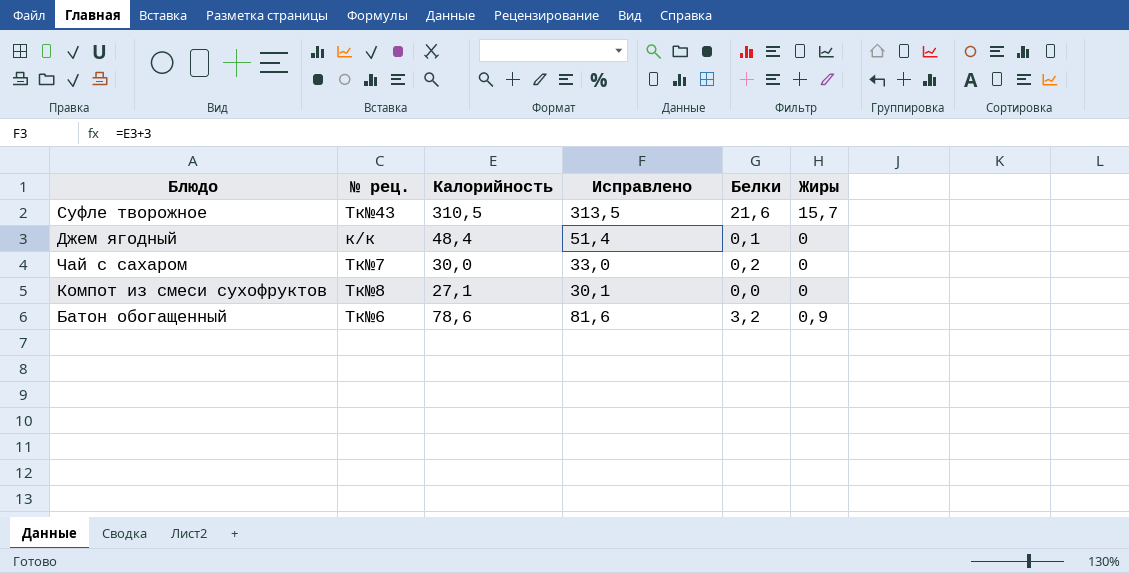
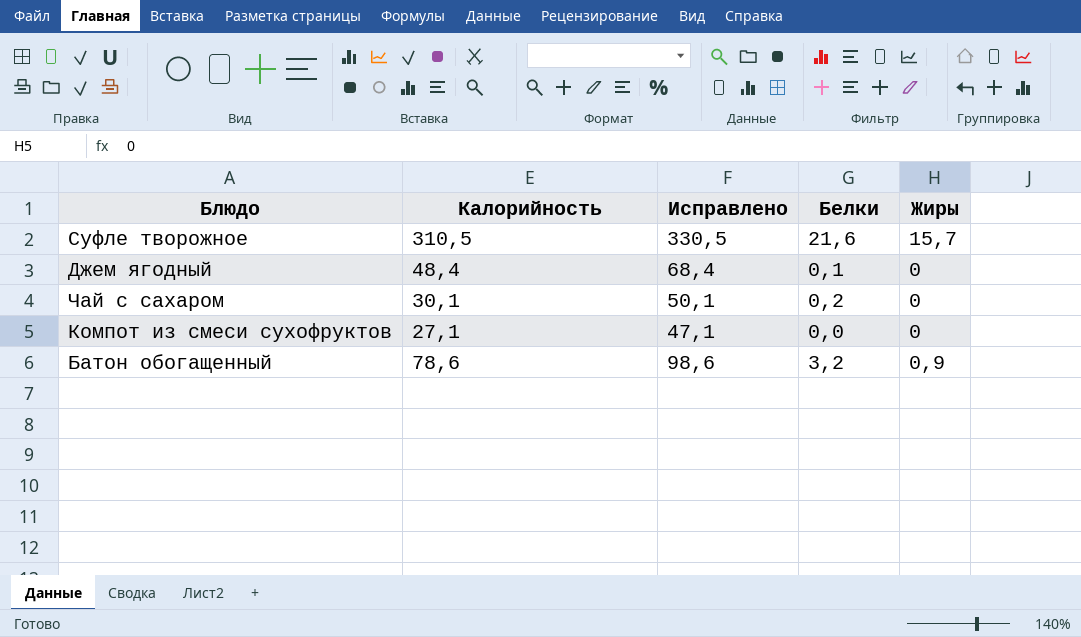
column № рец. | position: 2 -> none
column Исправлено | formula: [Калорийность] + 3 -> [Калорийность] + 20
Чай с сахаром | Калорийность: 30,0 -> 30,1

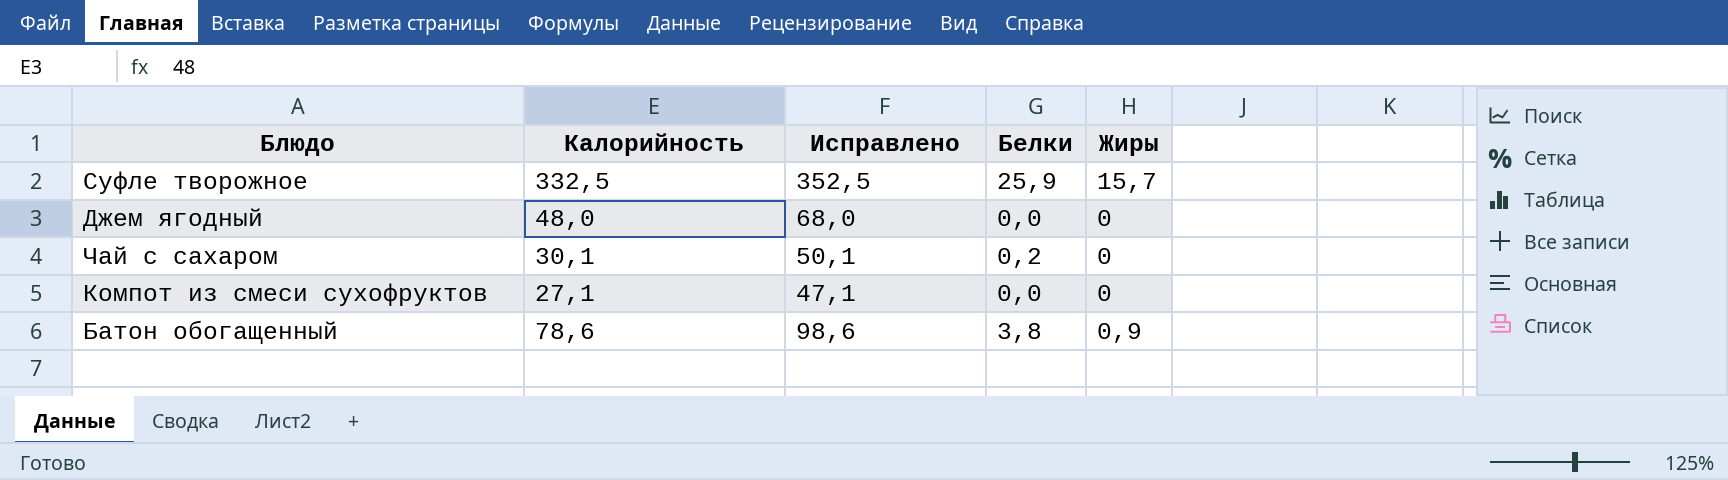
Суфле творожное | Калорийность: 310,5 -> 332,5
Суфле творожное | Исправлено: 330,5 -> 352,5
Суфле творожное | Белки: 21,6 -> 25,9
Джем ягодный | Калорийность: 48,4 -> 48,0
Джем ягодный | Исправлено: 68,4 -> 68,0
Джем ягодный | Белки: 0,1 -> 0,0
Батон обогащенный | Белки: 3,2 -> 3,8

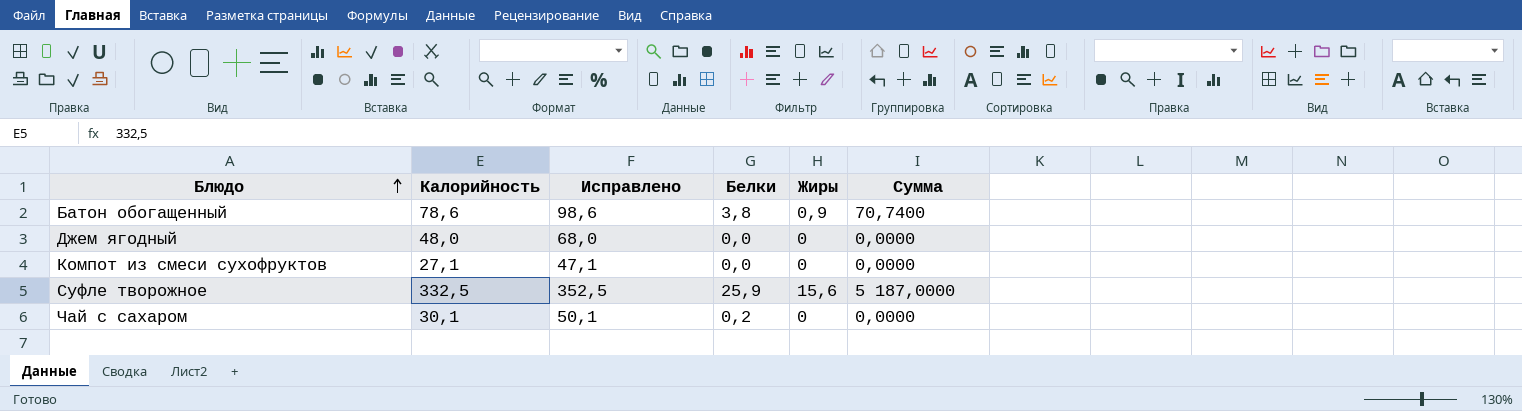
row order: none -> Блюдо ascending
column Сумма | formula: none -> [Калорийность] * [Жиры]
Суфле творожное | Жиры: 15,7 -> 15,6

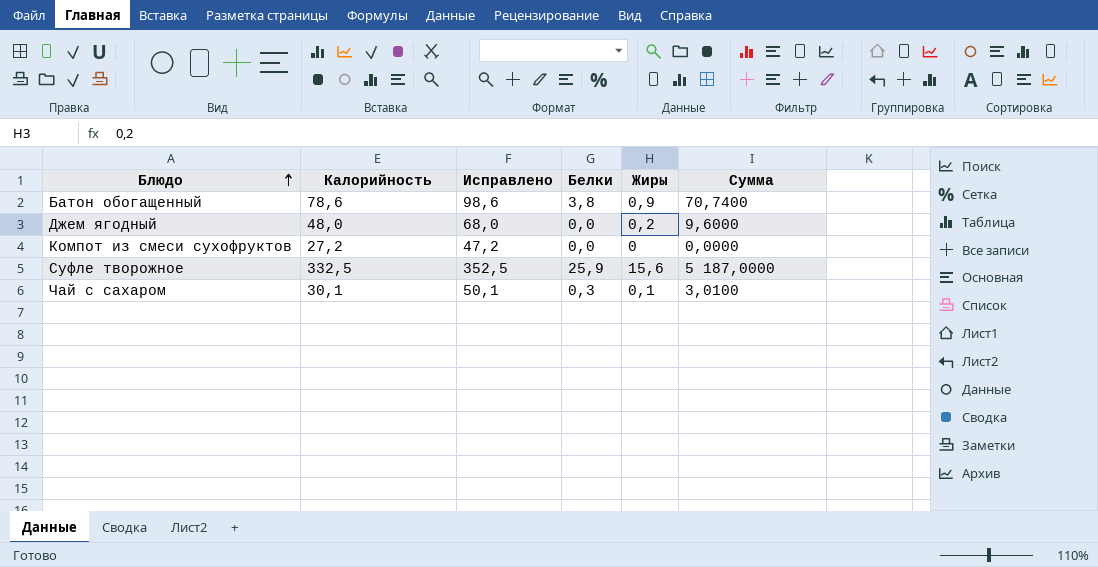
Джем ягодный | Жиры: 0 -> 0,2
Джем ягодный | Сумма: 0,0000 -> 9,6000
Компот из смеси сухофруктов | Калорийность: 27,1 -> 27,2
Компот из смеси сухофруктов | Исправлено: 47,1 -> 47,2
Чай с сахаром | Белки: 0,2 -> 0,3
Чай с сахаром | Жиры: 0 -> 0,1
Чай с сахаром | Сумма: 0,0000 -> 3,0100

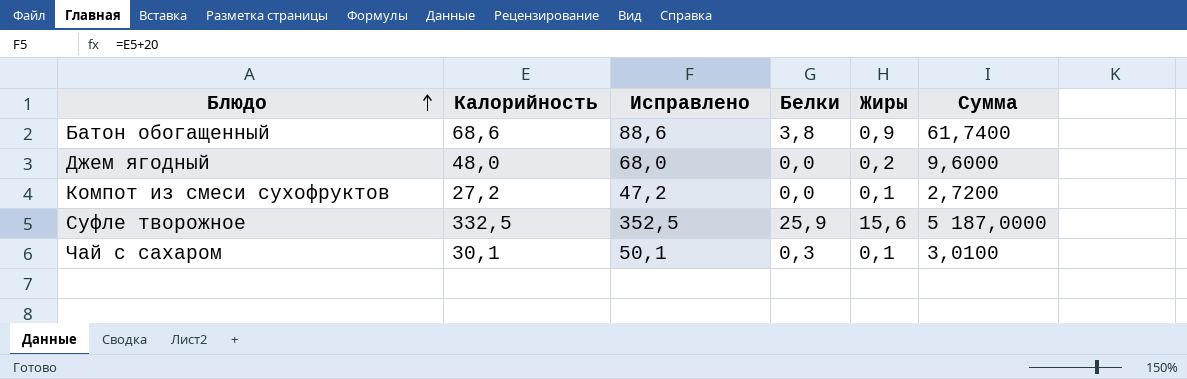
Батон обогащенный | Калорийность: 78,6 -> 68,6
Батон обогащенный | Исправлено: 98,6 -> 88,6
Батон обогащенный | Сумма: 70,7400 -> 61,7400
Компот из смеси сухофруктов | Жиры: 0 -> 0,1
Компот из смеси сухофруктов | Сумма: 0,0000 -> 2,7200

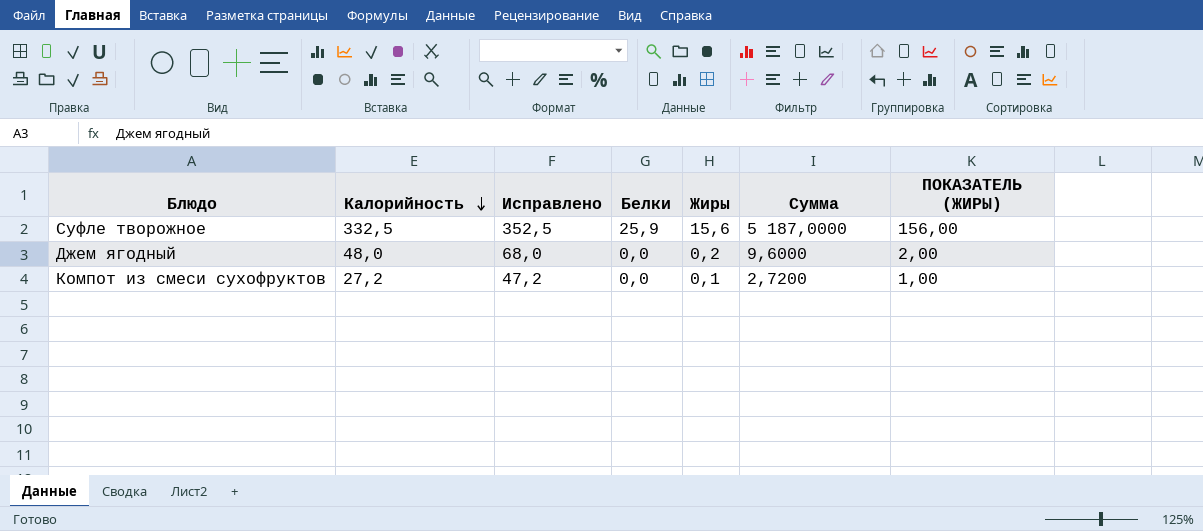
row order: Блюдо ascending -> Калорийность descending
column ПОКАЗАТЕЛЬ (ЖИРЫ) | formula: none -> [Жиры] * 10
row Батон обогащенный: 68,6 | 88,6 | 3,8 | 0,9 | 61,7400 -> none
row Чай с сахаром: 30,1 | 50,1 | 0,3 | 0,1 | 3,0100 -> none

